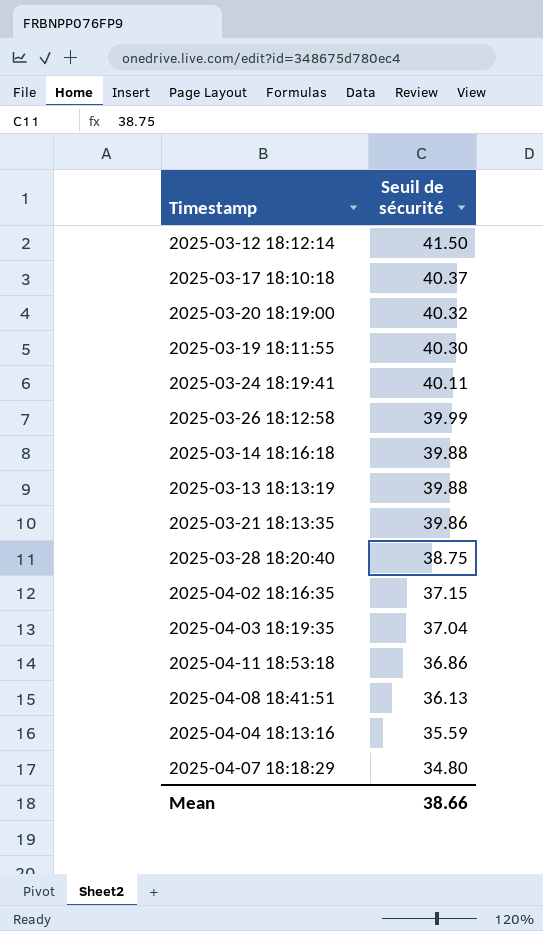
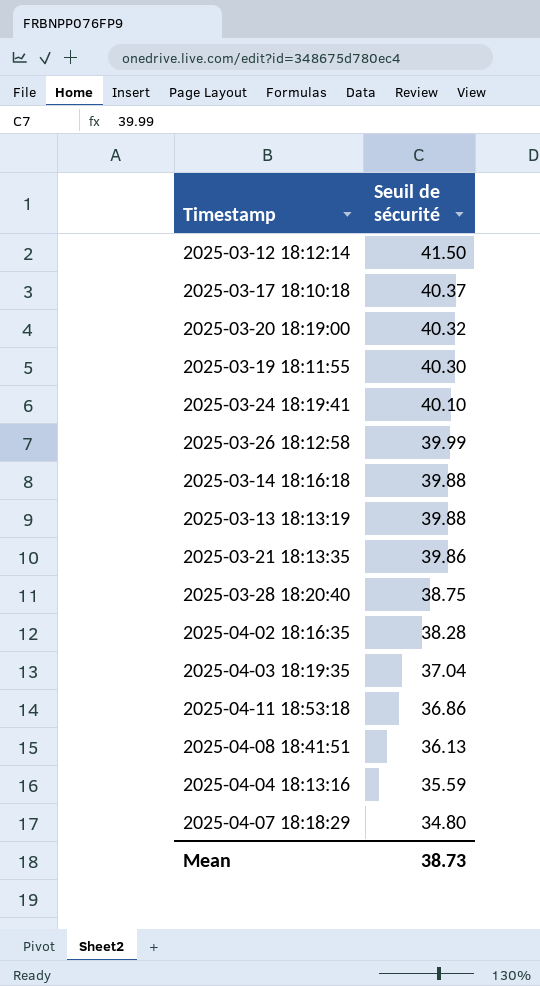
2025-03-24 18:19:41 | Seuil de sécurité: 40.11 -> 40.10
2025-04-02 18:16:35 | Seuil de sécurité: 37.15 -> 38.28
Mean | Seuil de sécurité: 38.66 -> 38.73

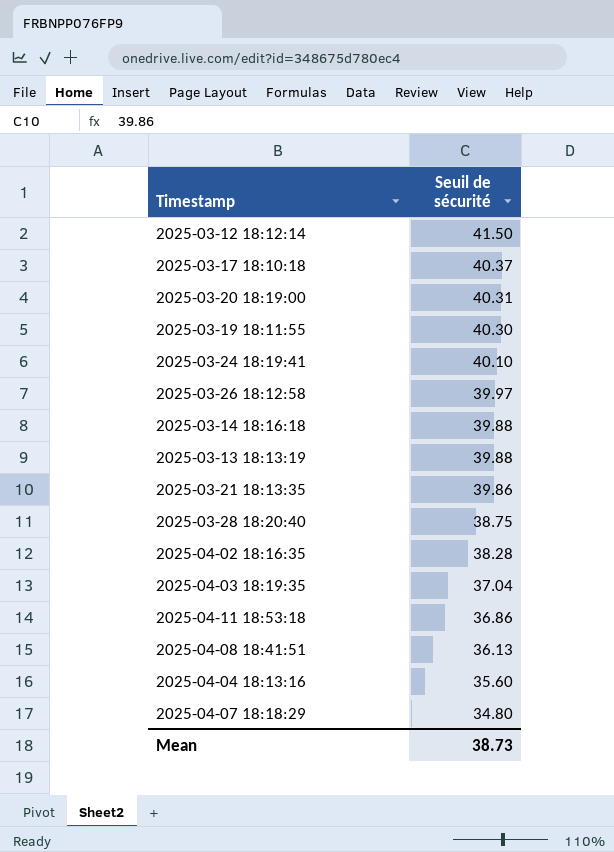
2025-03-20 18:19:00 | Seuil de sécurité: 40.32 -> 40.31
2025-03-26 18:12:58 | Seuil de sécurité: 39.99 -> 39.97
2025-04-04 18:13:16 | Seuil de sécurité: 35.59 -> 35.60

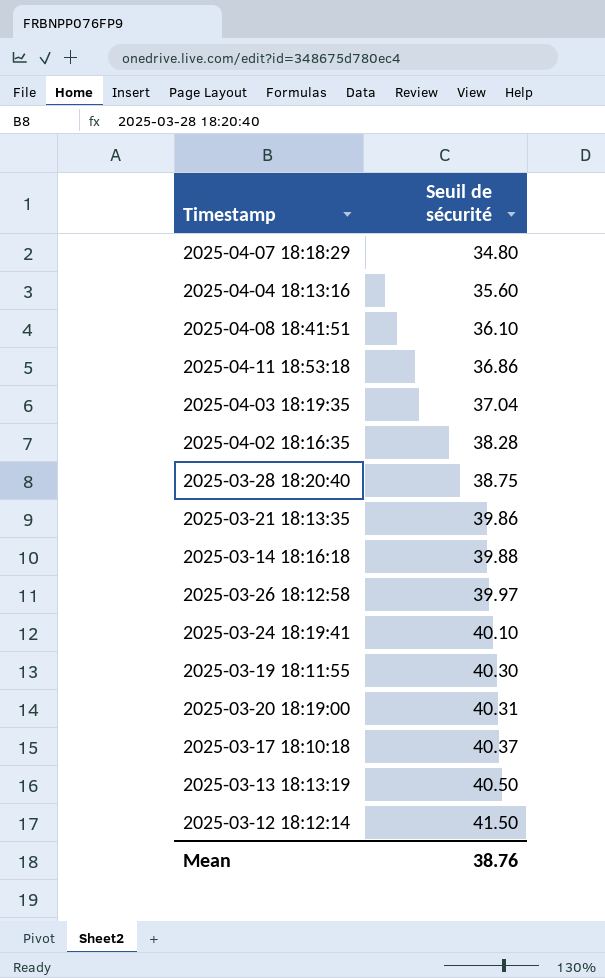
row order: Seuil de sécurité descending -> Seuil de sécurité ascending
2025-04-08 18:41:51 | Seuil de sécurité: 36.13 -> 36.10
2025-03-13 18:13:19 | Seuil de sécurité: 39.88 -> 40.50
Mean | Seuil de sécurité: 38.73 -> 38.76

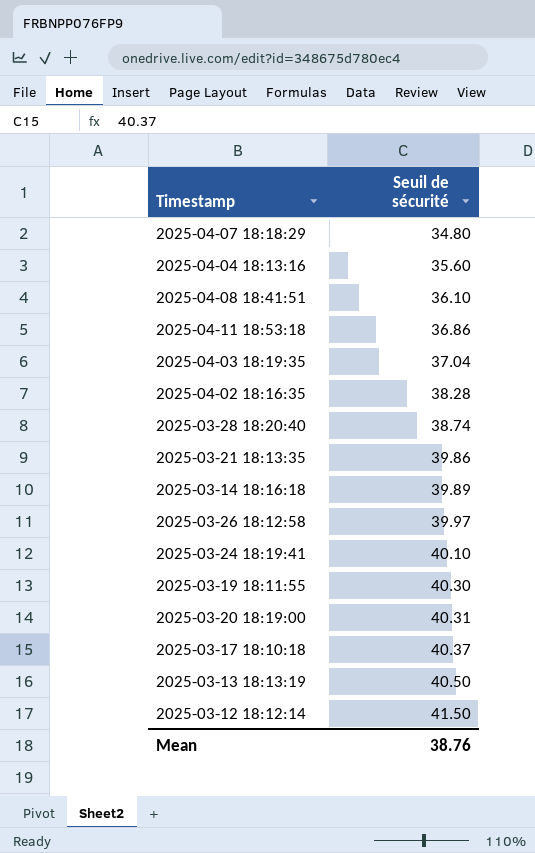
2025-03-28 18:20:40 | Seuil de sécurité: 38.75 -> 38.74
2025-03-14 18:16:18 | Seuil de sécurité: 39.88 -> 39.89

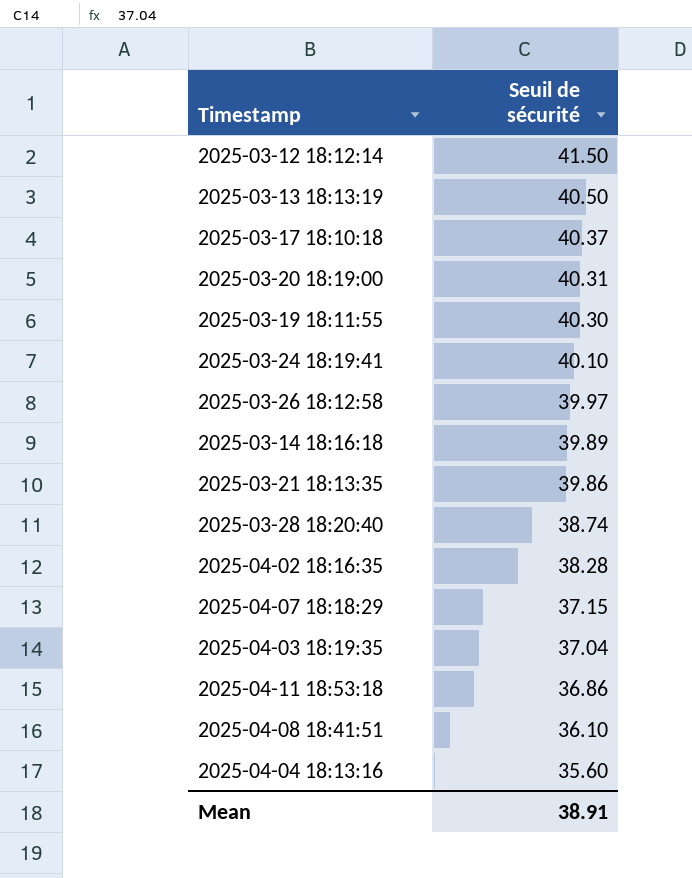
row order: Seuil de sécurité ascending -> Seuil de sécurité descending
2025-04-07 18:18:29 | Seuil de sécurité: 34.80 -> 37.15
Mean | Seuil de sécurité: 38.76 -> 38.91

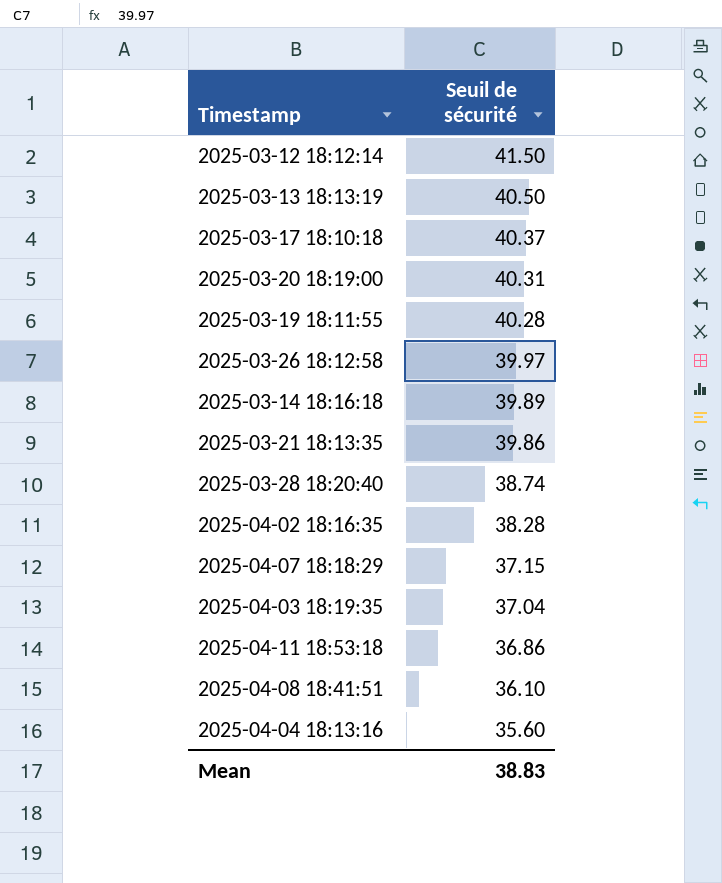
row 2025-03-24 18:19:41: 40.10 -> none
2025-03-19 18:11:55 | Seuil de sécurité: 40.30 -> 40.28
Mean | Seuil de sécurité: 38.91 -> 38.83

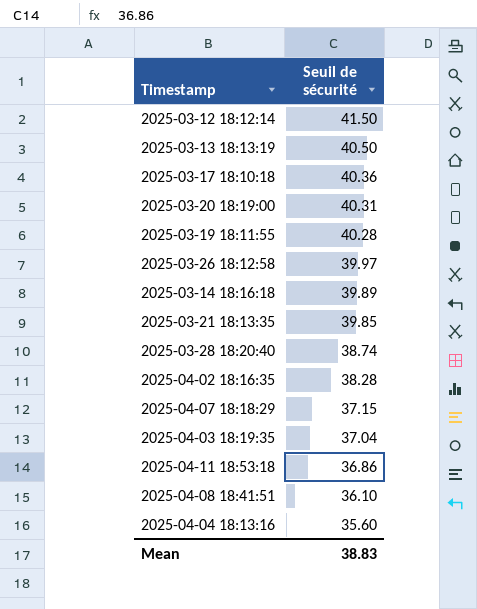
2025-03-17 18:10:18 | Seuil de sécurité: 40.37 -> 40.36
2025-03-21 18:13:35 | Seuil de sécurité: 39.86 -> 39.85

